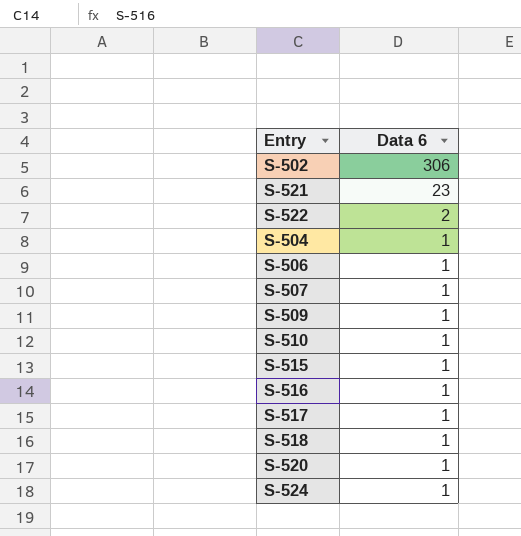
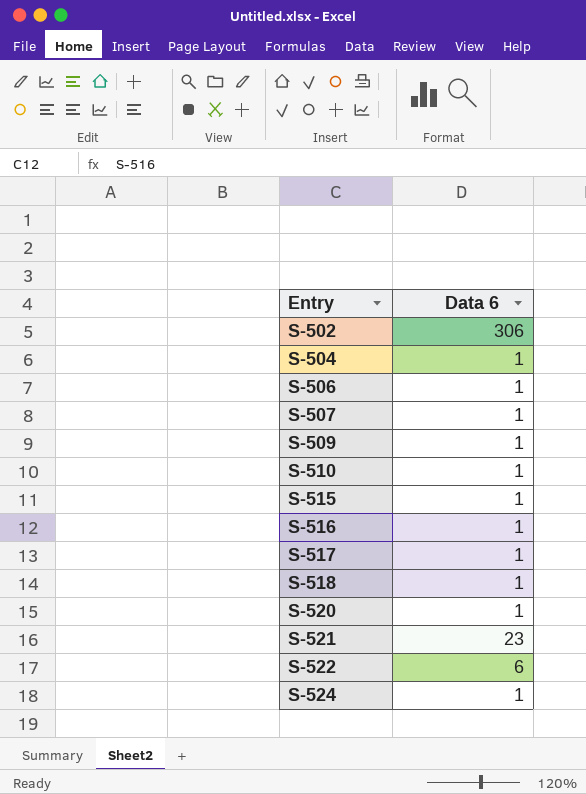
row order: Data 6 descending -> Entry ascending
S-522 | Data 6: 2 -> 6

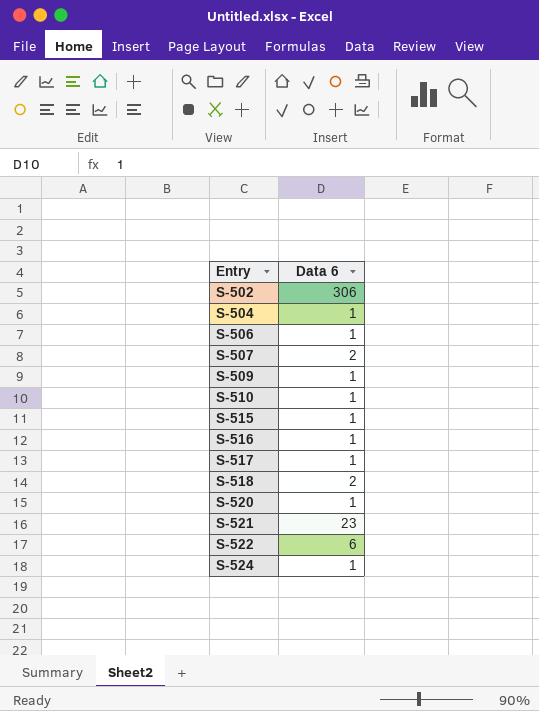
S-507 | Data 6: 1 -> 2
S-518 | Data 6: 1 -> 2

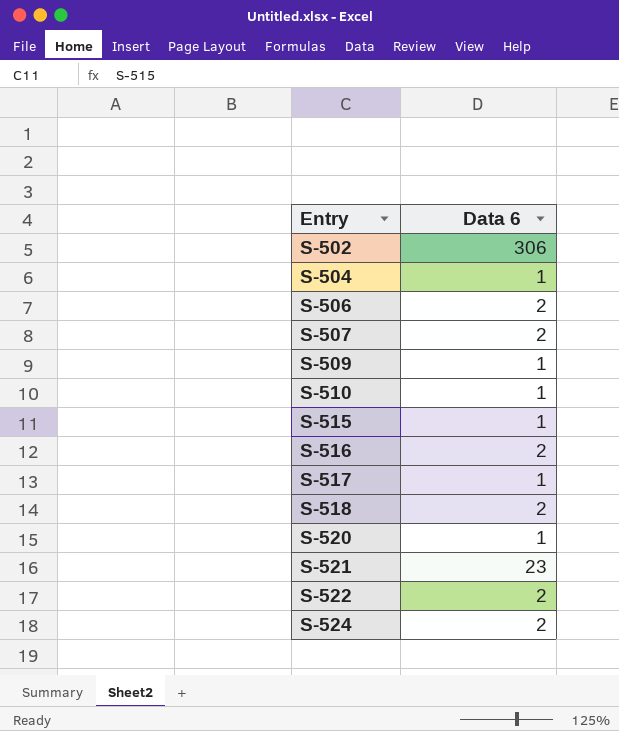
S-506 | Data 6: 1 -> 2
S-516 | Data 6: 1 -> 2
S-522 | Data 6: 6 -> 2
S-524 | Data 6: 1 -> 2

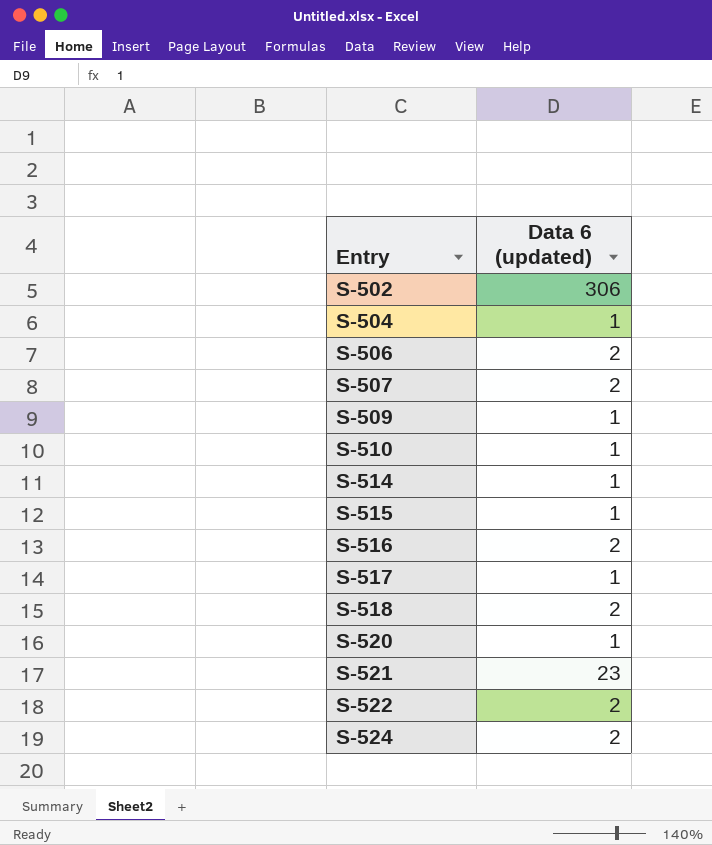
column name: Data 6 -> Data 6 (updated)
row S-514: none -> 1

